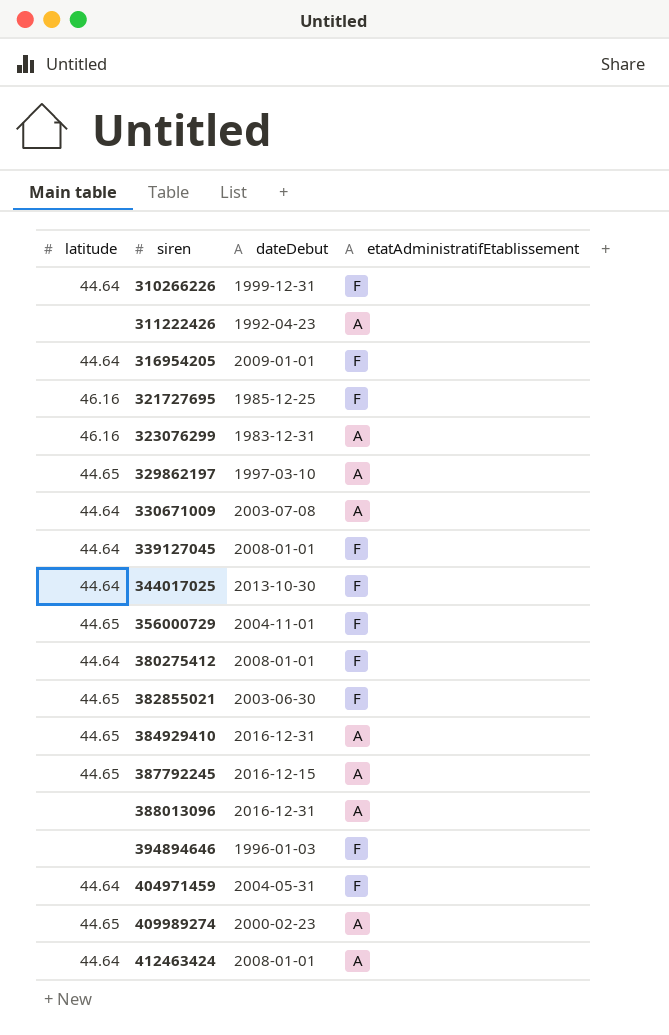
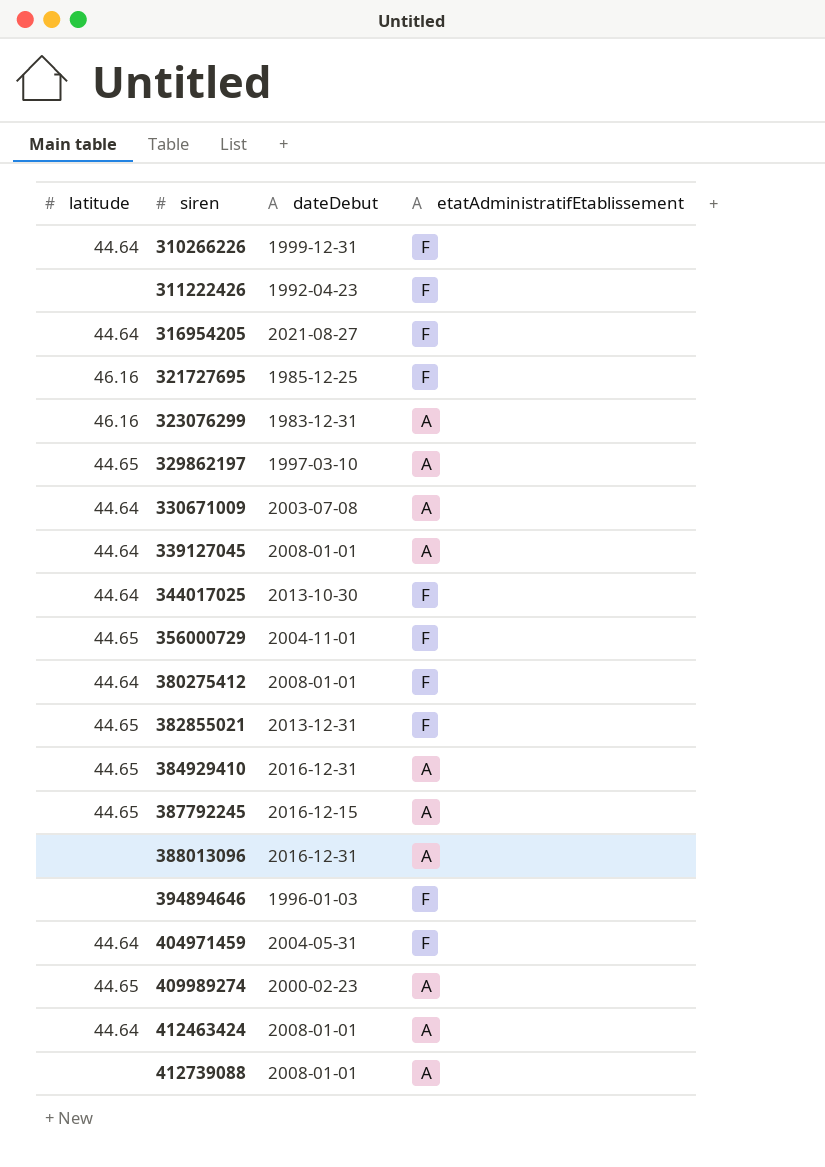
311222426 | etatAdministratifEtablissement: A -> F
316954205 | dateDebut: 2009-01-01 -> 2021-08-27
339127045 | etatAdministratifEtablissement: F -> A
382855021 | dateDebut: 2003-06-30 -> 2013-12-31
row 412739088: none -> none | 2008-01-01 | A

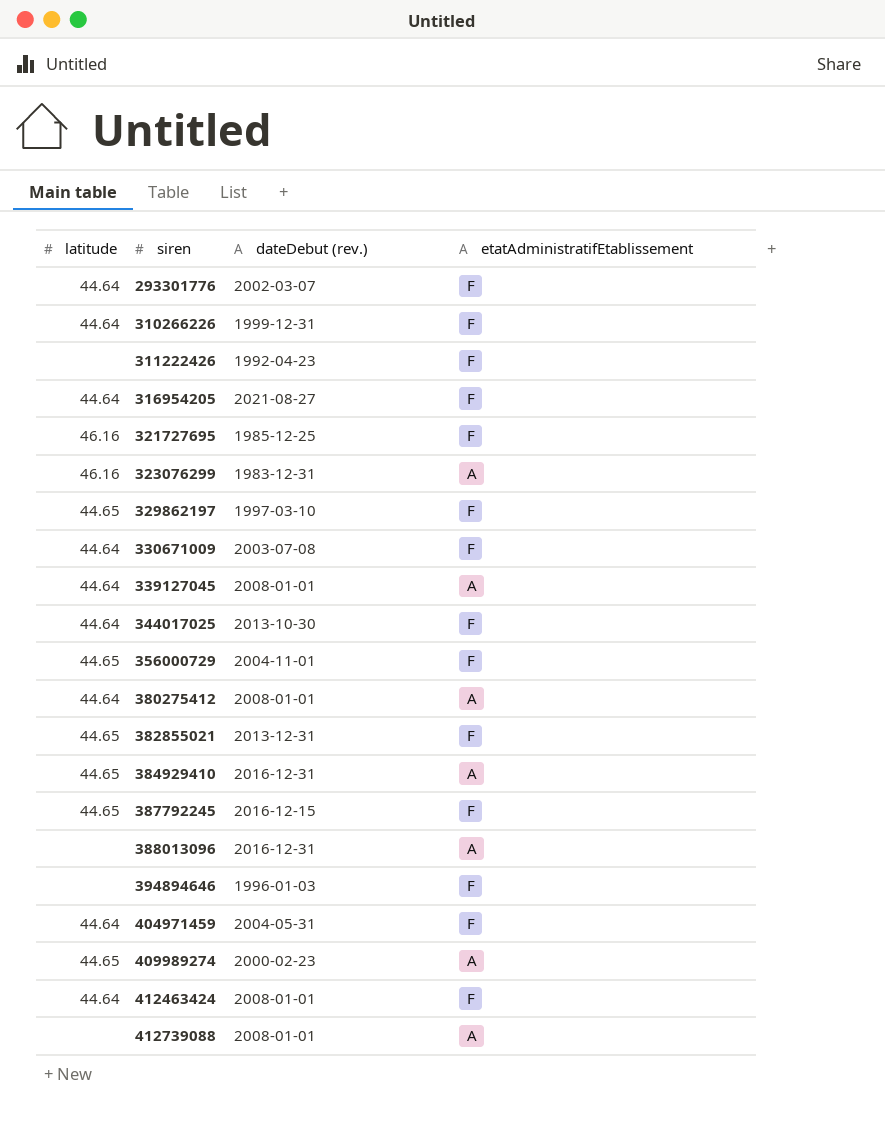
column name: dateDebut -> dateDebut (rev.)
row 293301776: none -> 44.64 | 2002-03-07 | F
329862197 | etatAdministratifEtablissement: A -> F
330671009 | etatAdministratifEtablissement: A -> F
380275412 | etatAdministratifEtablissement: F -> A
387792245 | etatAdministratifEtablissement: A -> F
412463424 | etatAdministratifEtablissement: A -> F

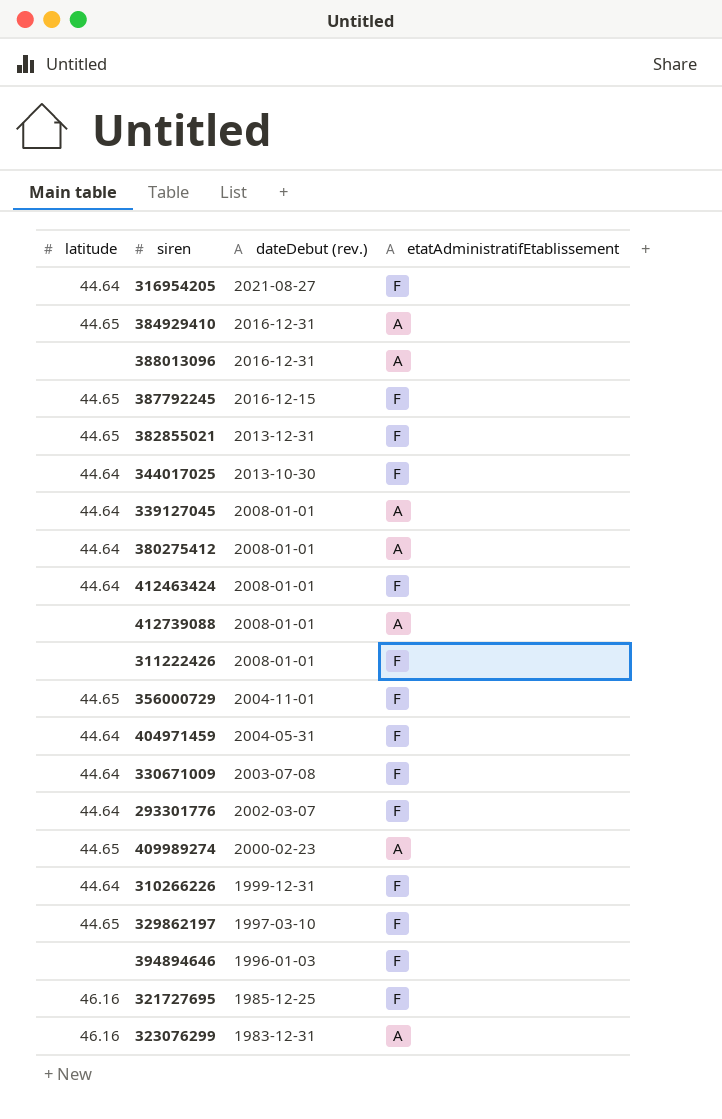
row order: siren ascending -> dateDebut (rev.) descending
311222426 | dateDebut (rev.): 1992-04-23 -> 2008-01-01

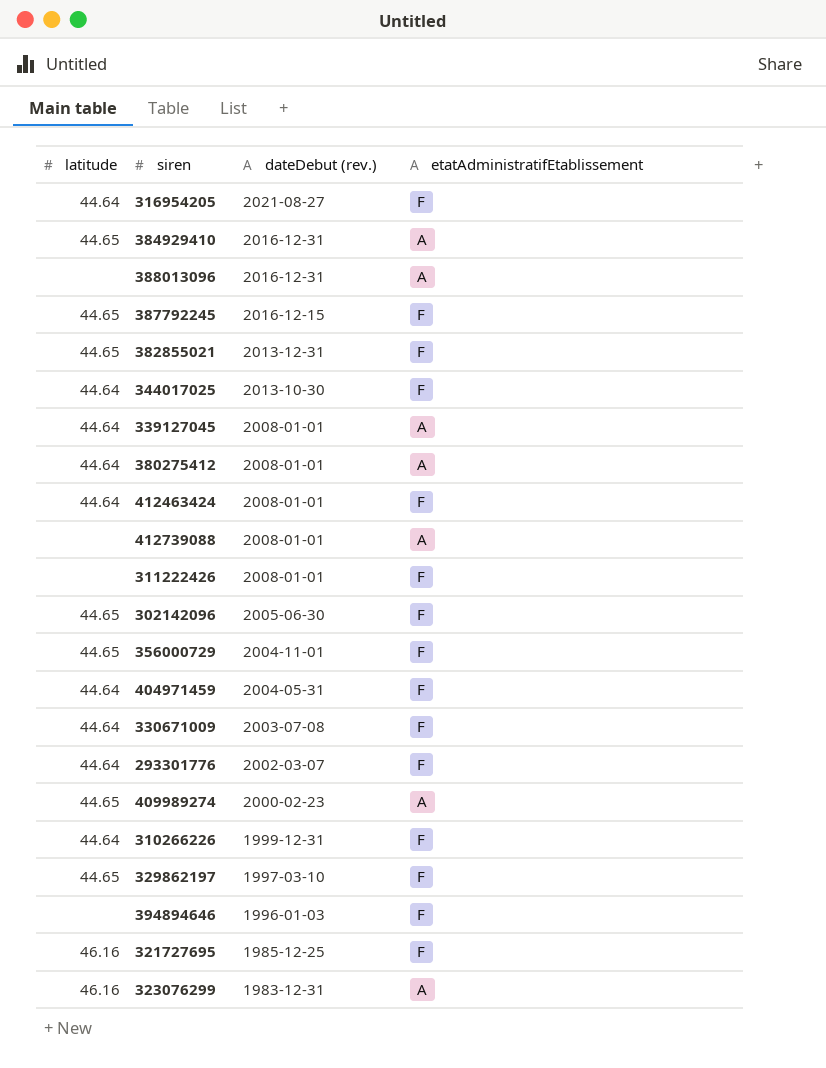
row 302142096: none -> 44.65 | 2005-06-30 | F

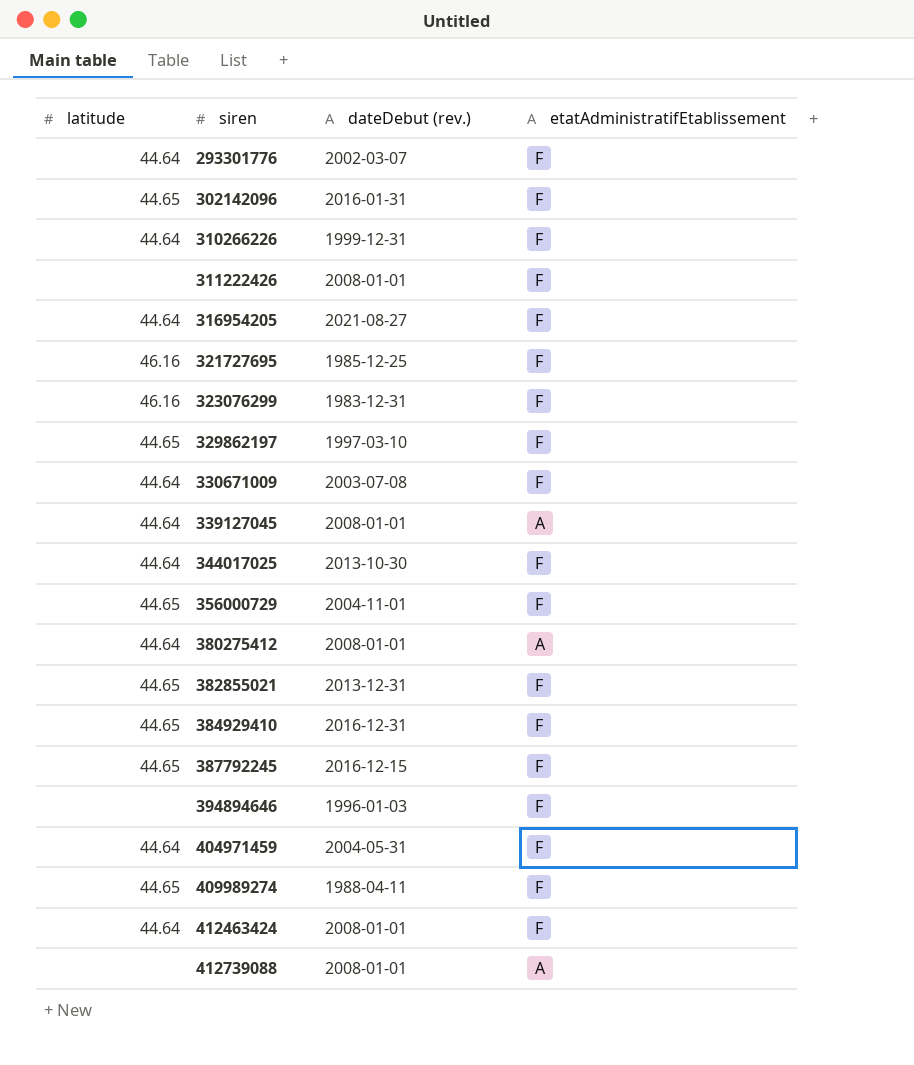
row order: dateDebut (rev.) descending -> siren ascending
row 388013096: none | 2016-12-31 | A -> none
302142096 | dateDebut (rev.): 2005-06-30 -> 2016-01-31
323076299 | etatAdministratifEtablissement: A -> F
384929410 | etatAdministratifEtablissement: A -> F
409989274 | dateDebut (rev.): 2000-02-23 -> 1988-04-11
409989274 | etatAdministratifEtablissement: A -> F

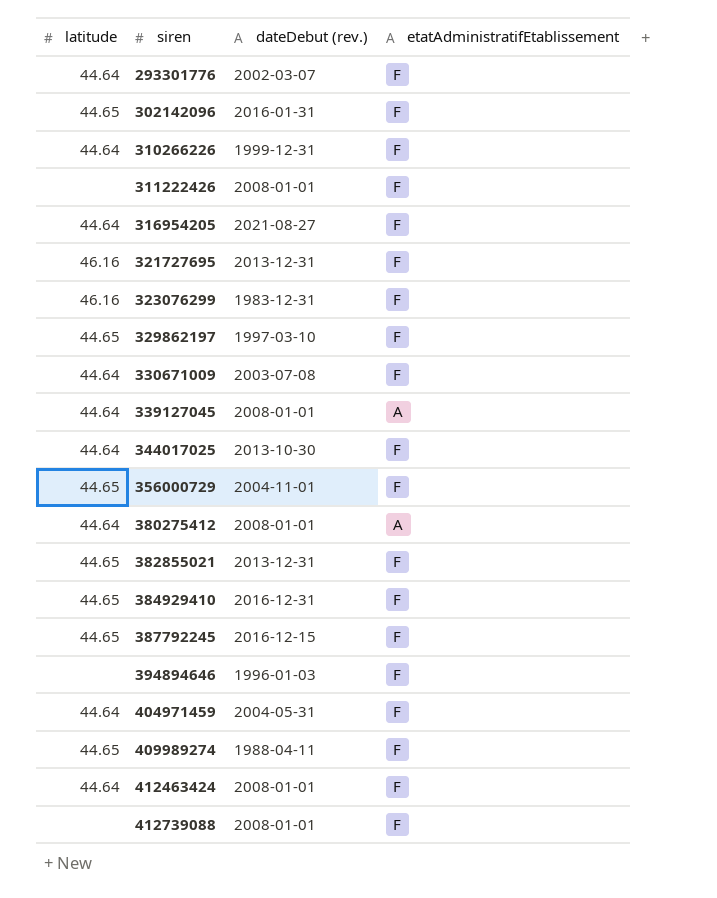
321727695 | dateDebut (rev.): 1985-12-25 -> 2013-12-31
412739088 | etatAdministratifEtablissement: A -> F

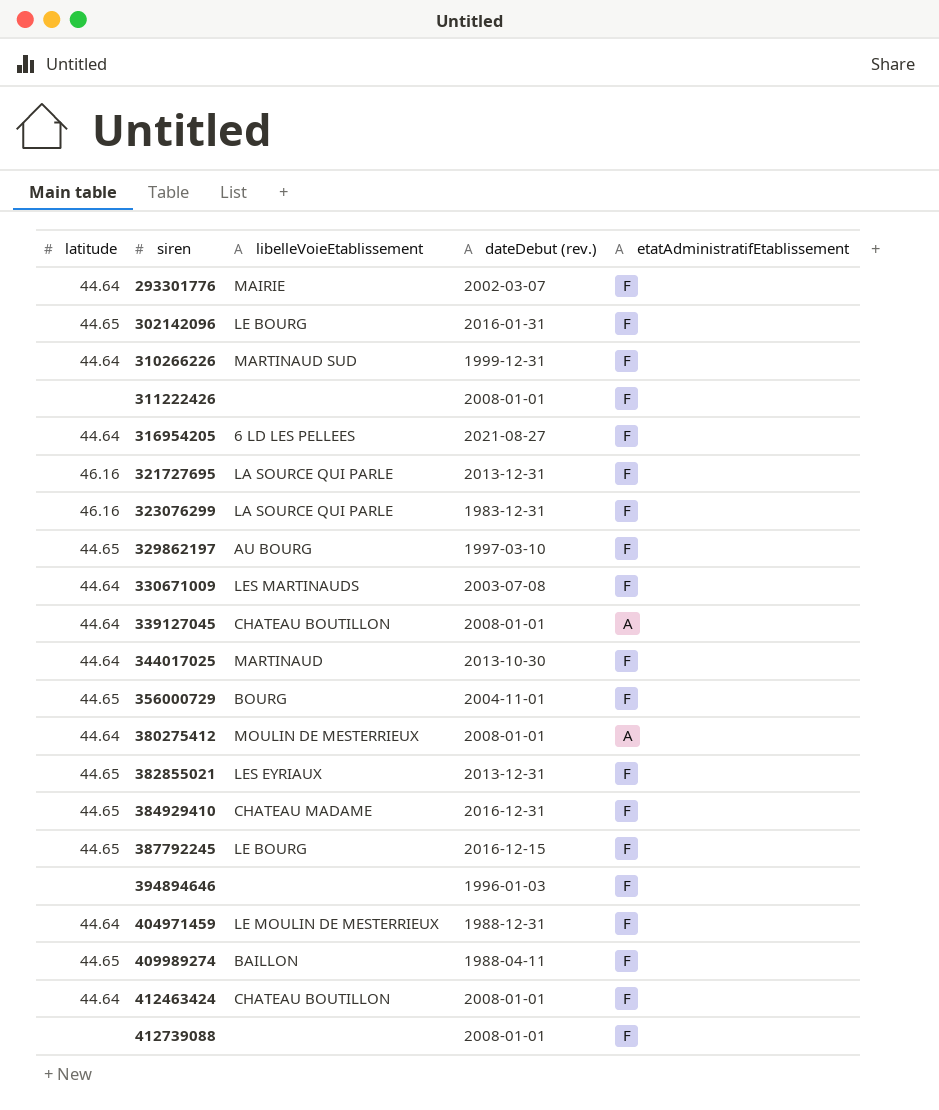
column libelleVoieEtablissement | position: none -> 3
404971459 | dateDebut (rev.): 2004-05-31 -> 1988-12-31

